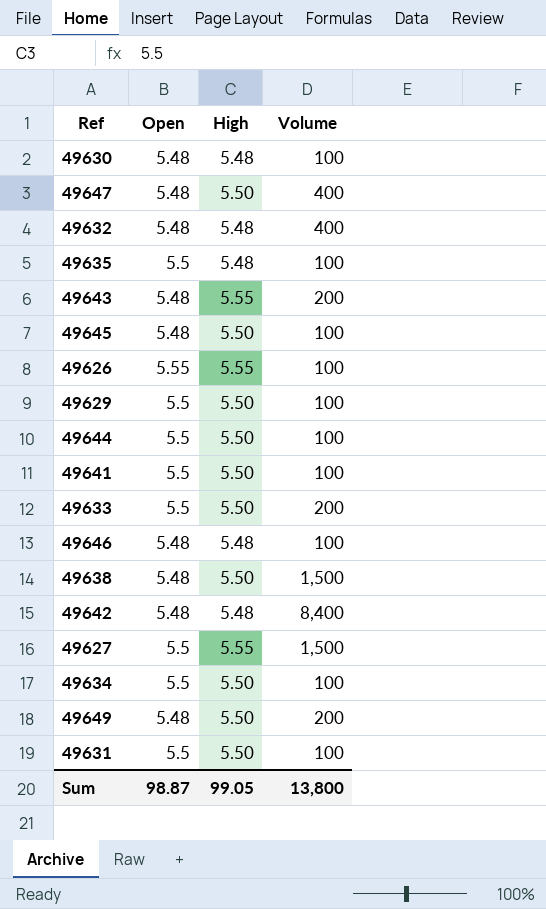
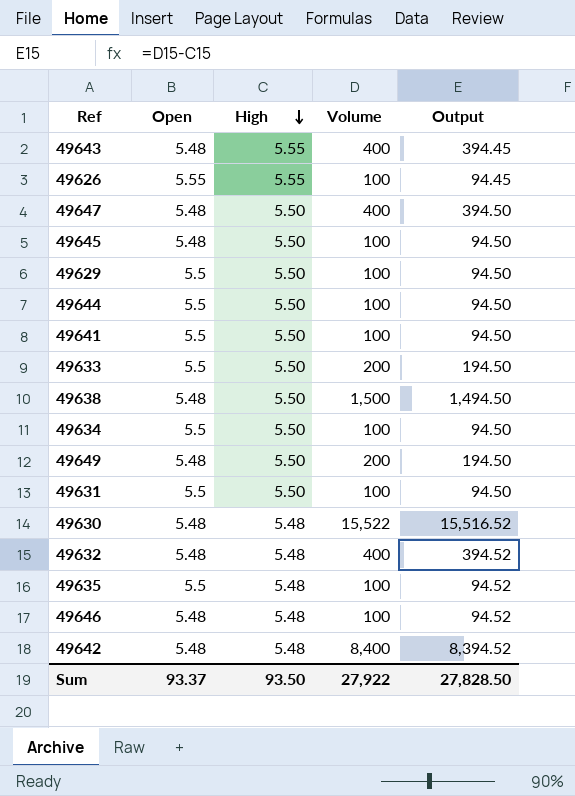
row order: none -> High descending
column Output | formula: none -> [Volume] - [High]
row 49627: 5.5 | 5.55 | 1,500 -> none
49643 | Volume: 200 -> 400
49630 | Volume: 100 -> 15,522
Sum | Open: 98.87 -> 93.37
Sum | High: 99.05 -> 93.50
Sum | Volume: 13,800 -> 27,922

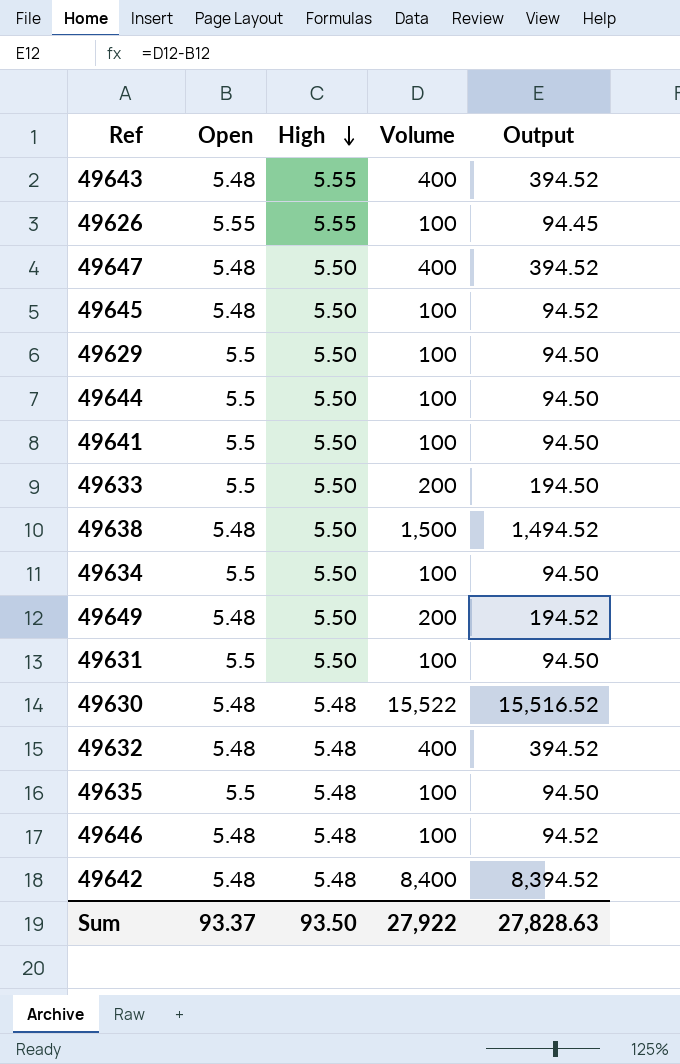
column Output | formula: [Volume] - [High] -> [Volume] - [Open]
Sum | Output: 27,828.50 -> 27,828.63

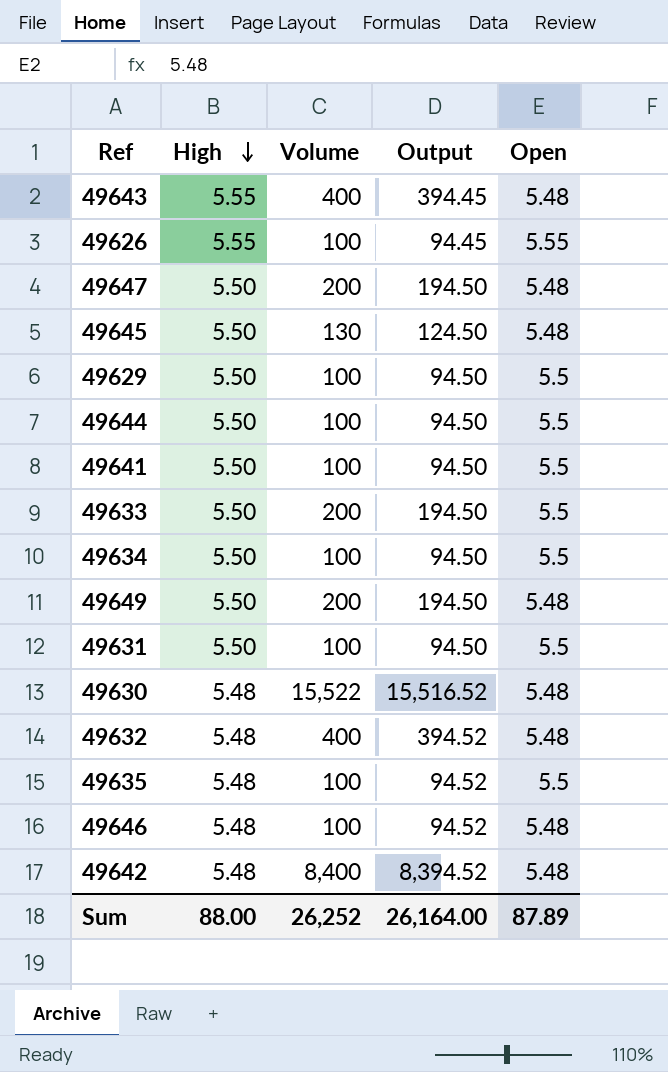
column Output | formula: [Volume] - [Open] -> [Volume] - [High]
column Open | position: 2 -> 5
row 49638: 5.48 | 5.50 | 1,500 | 1,494.52 -> none
49647 | Volume: 400 -> 200
49645 | Volume: 100 -> 130
Sum | High: 93.50 -> 88.00
Sum | Volume: 27,922 -> 26,252
Sum | Output: 27,828.63 -> 26,164.00
Sum | Open: 93.37 -> 87.89

